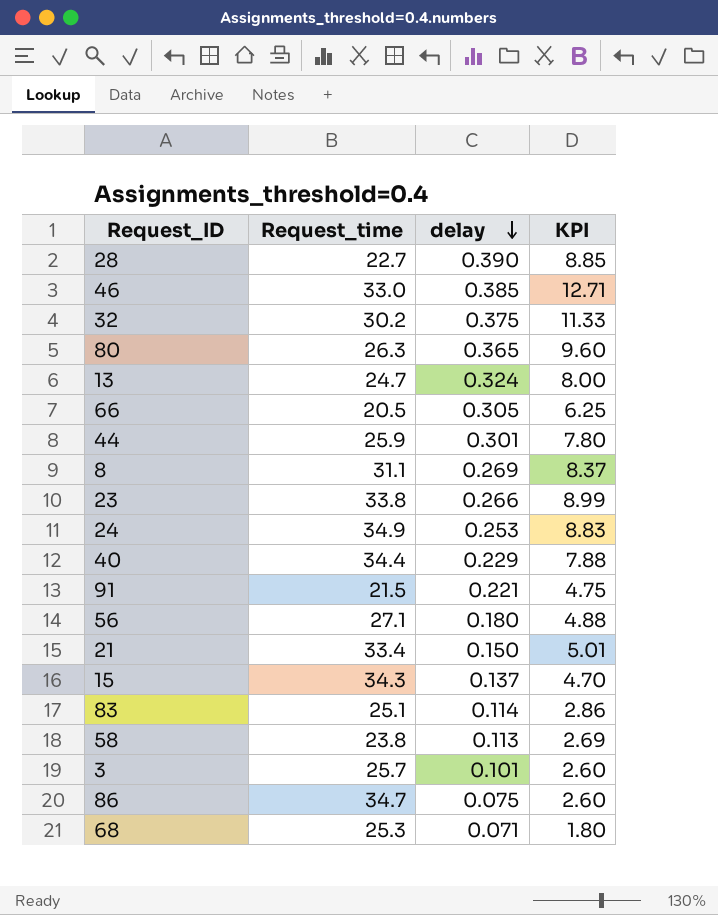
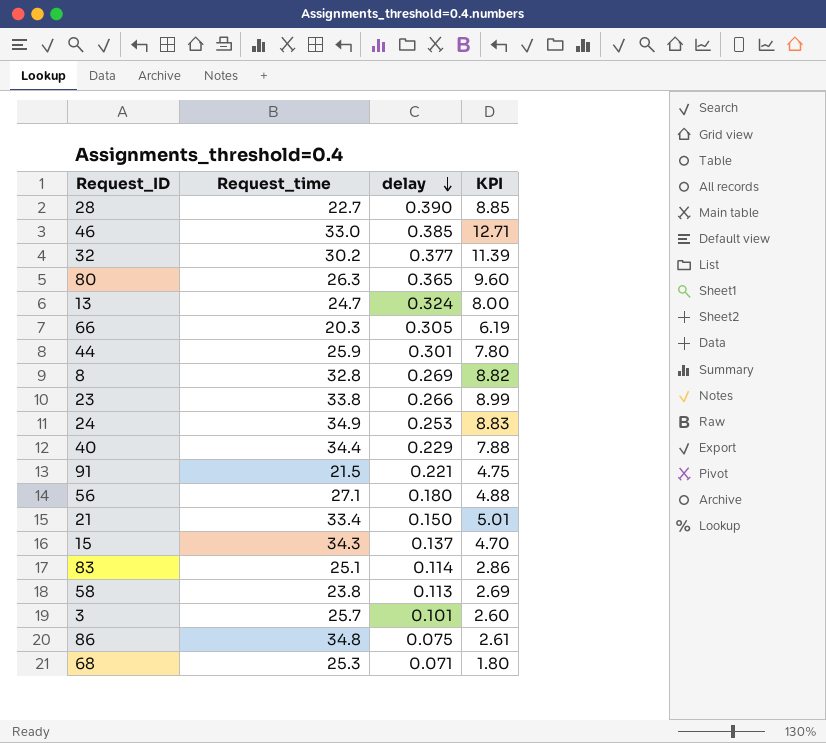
32 | delay: 0.375 -> 0.377
32 | KPI: 11.33 -> 11.39
66 | Request_time: 20.5 -> 20.3
66 | KPI: 6.25 -> 6.19
8 | Request_time: 31.1 -> 32.8
8 | KPI: 8.37 -> 8.82
86 | Request_time: 34.7 -> 34.8
86 | KPI: 2.60 -> 2.61

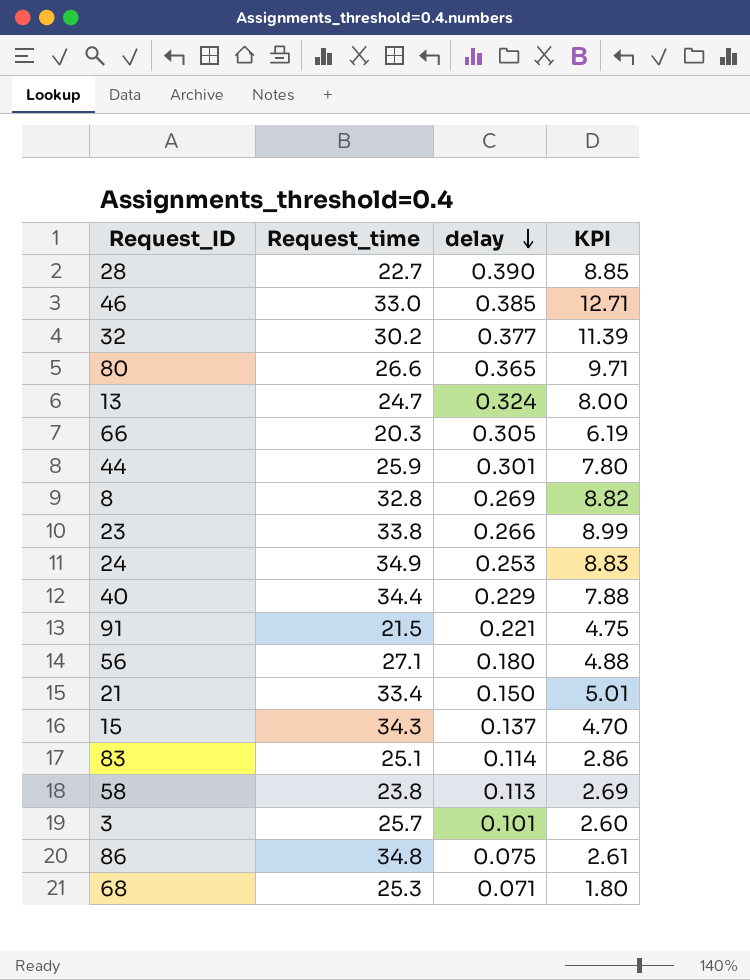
80 | Request_time: 26.3 -> 26.6
80 | KPI: 9.60 -> 9.71

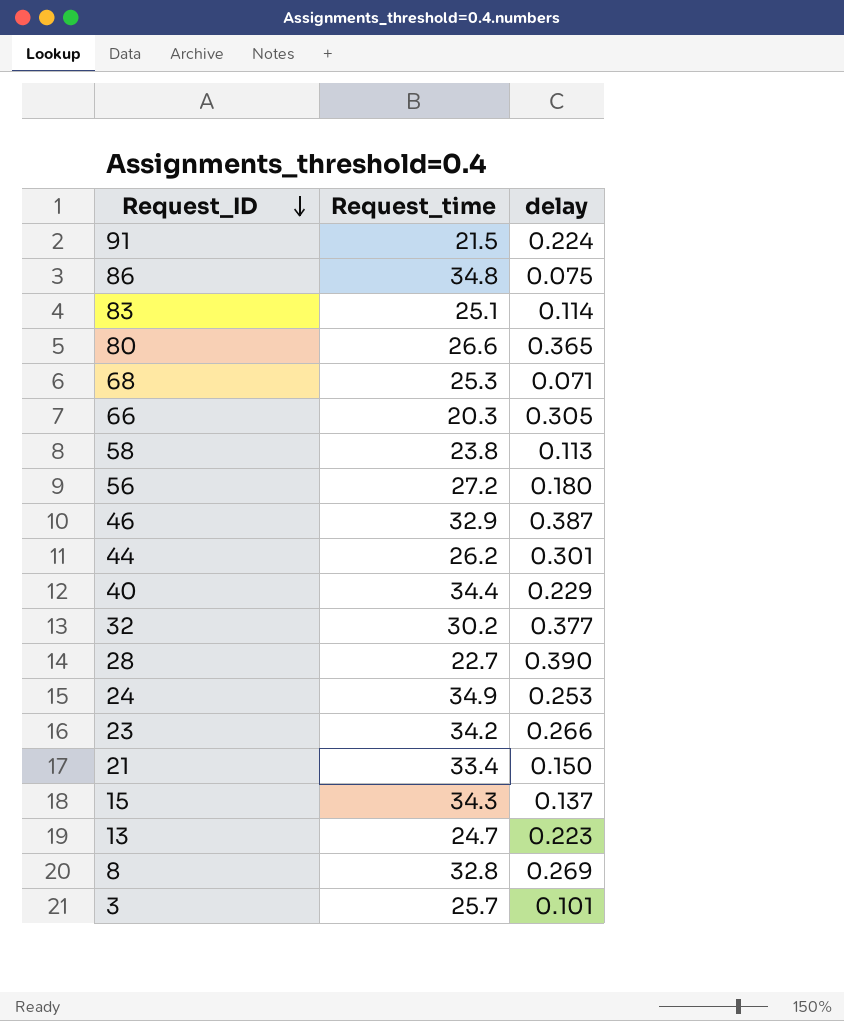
row order: delay descending -> Request_ID descending
column KPI | formula: [Request_time] * [delay] -> none
91 | delay: 0.221 -> 0.224
56 | Request_time: 27.1 -> 27.2
46 | Request_time: 33.0 -> 32.9
46 | delay: 0.385 -> 0.387
44 | Request_time: 25.9 -> 26.2
23 | Request_time: 33.8 -> 34.2
13 | delay: 0.324 -> 0.223

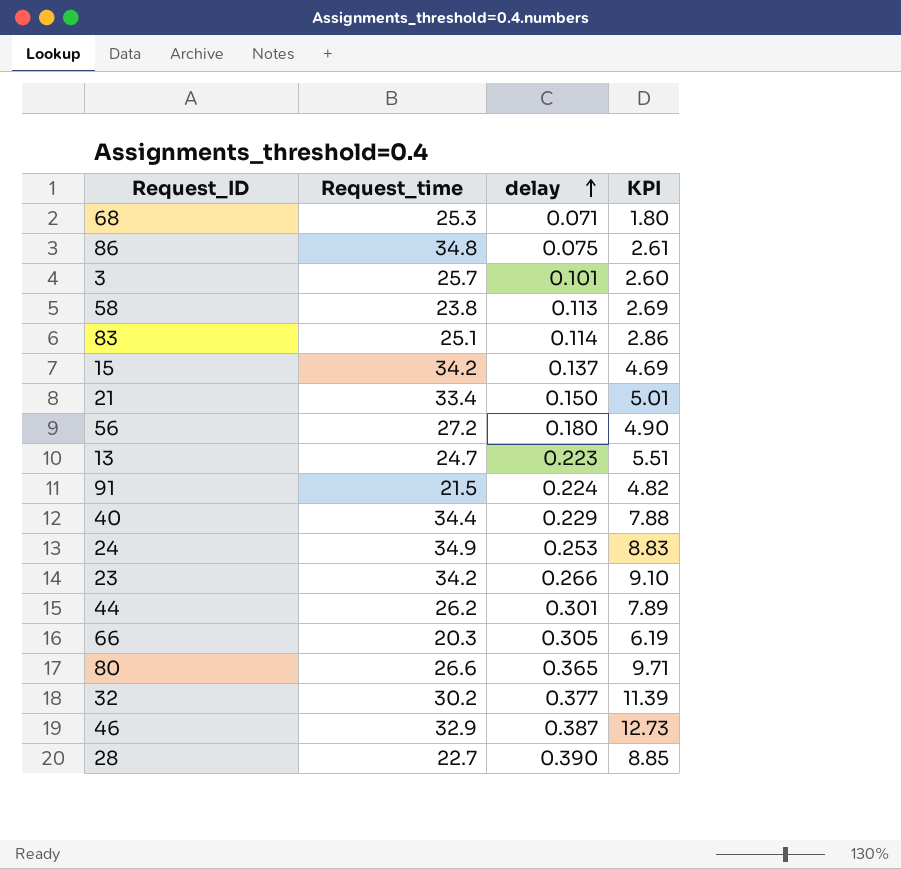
row order: Request_ID descending -> delay ascending
column KPI | formula: none -> [Request_time] * [delay]
row 8: 32.8 | 0.269 -> none
15 | Request_time: 34.3 -> 34.2

